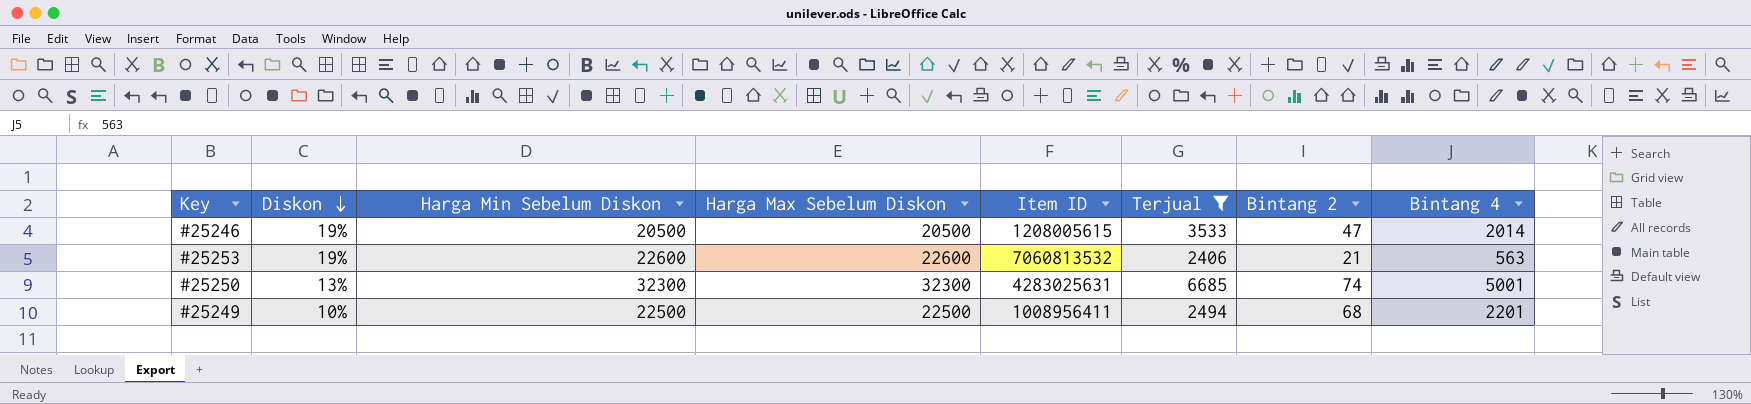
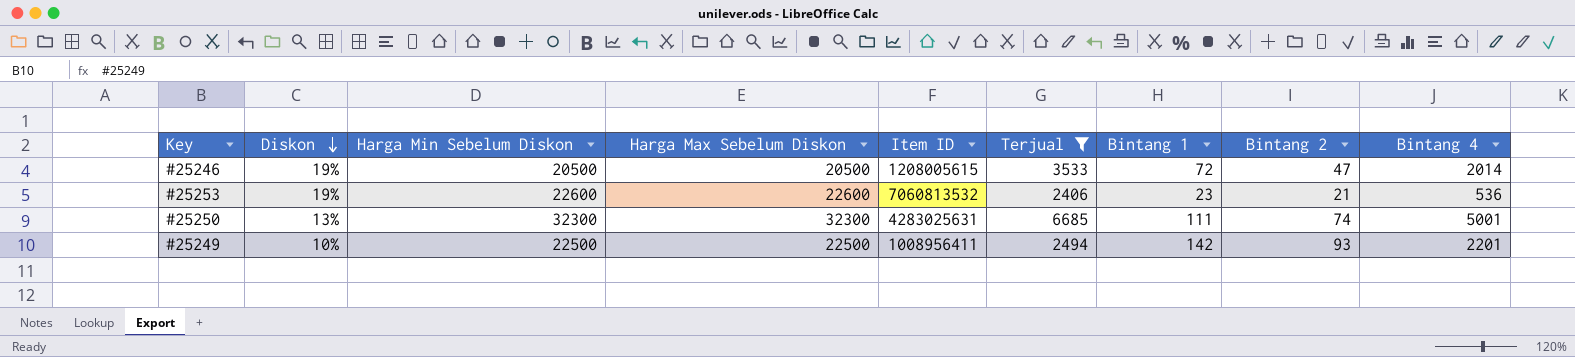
column Bintang 1 | position: none -> 7
#25253 | Bintang 4: 563 -> 536
#25249 | Bintang 2: 68 -> 93

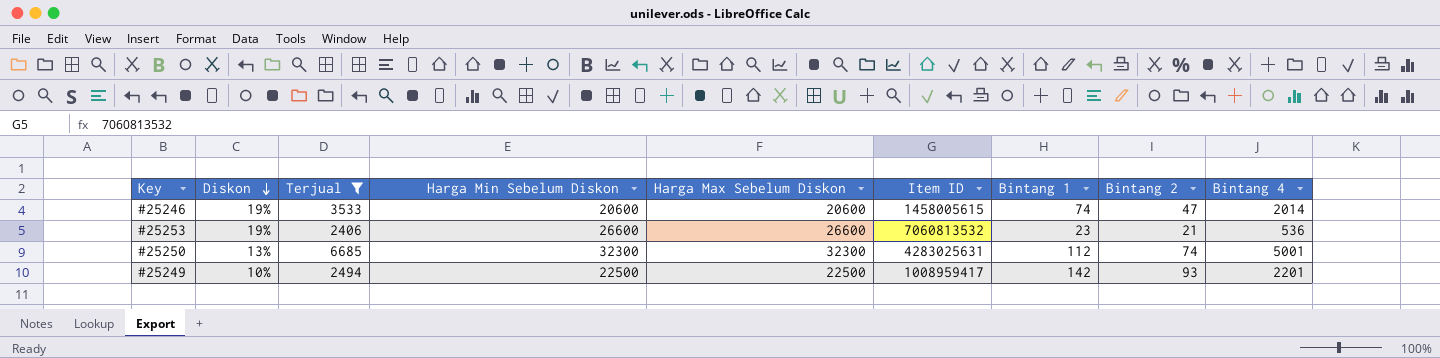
column Terjual | position: 6 -> 3
#25246 | Harga Min Sebelum Diskon: 20500 -> 20600
#25246 | Harga Max Sebelum Diskon: 20500 -> 20600
#25246 | Item ID: 1208005615 -> 1458005615
#25246 | Bintang 1: 72 -> 74
#25253 | Harga Min Sebelum Diskon: 22600 -> 26600
#25253 | Harga Max Sebelum Diskon: 22600 -> 26600
#25250 | Bintang 1: 111 -> 112
#25249 | Item ID: 1008956411 -> 1008959417

